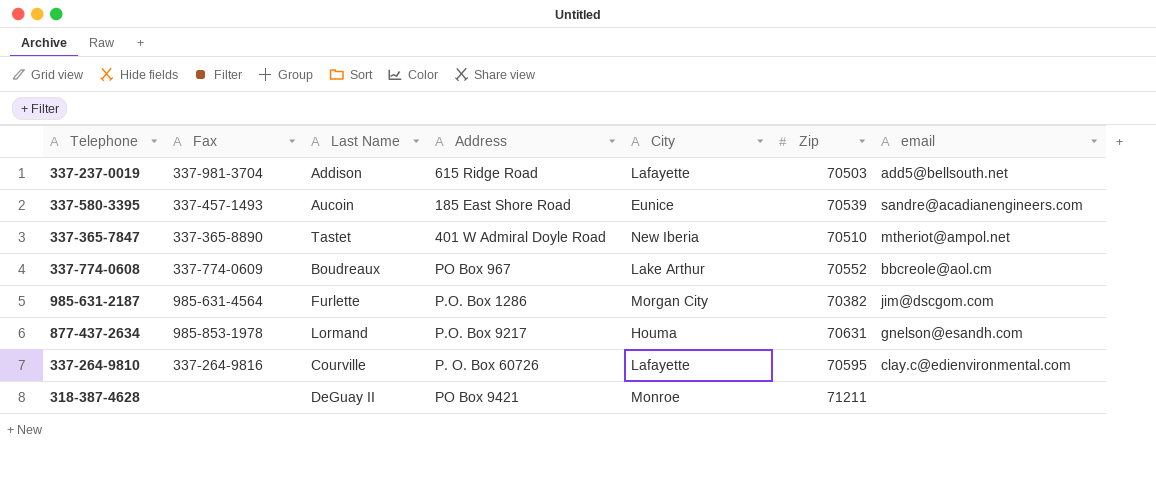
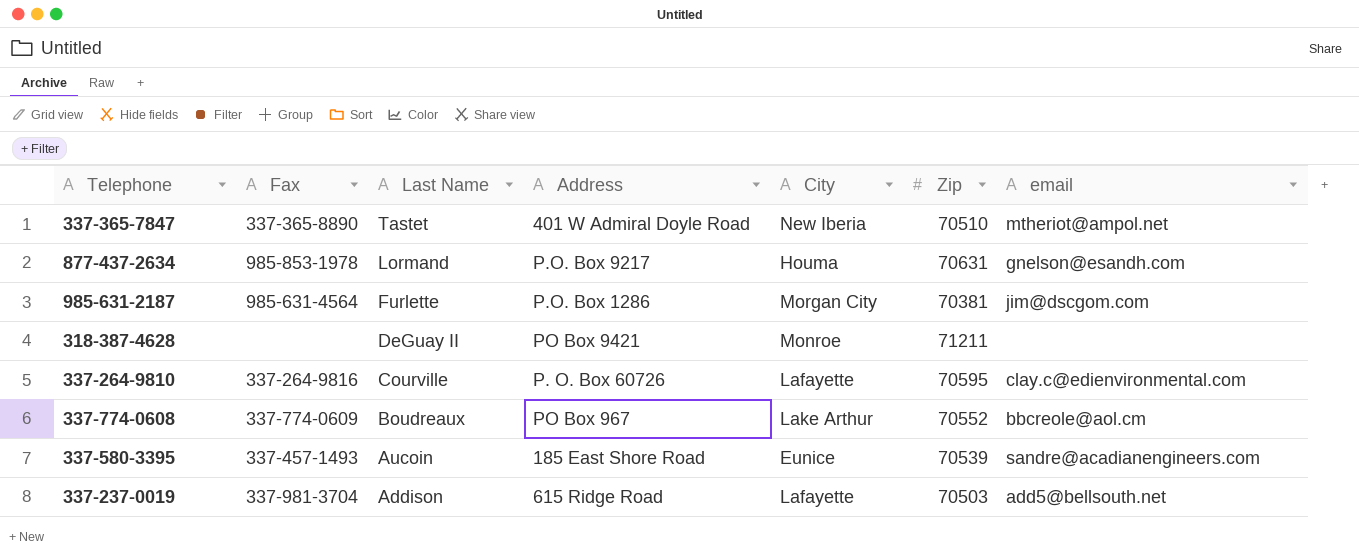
row order: none -> Last Name descending
985-631-2187 | Zip: 70382 -> 70381

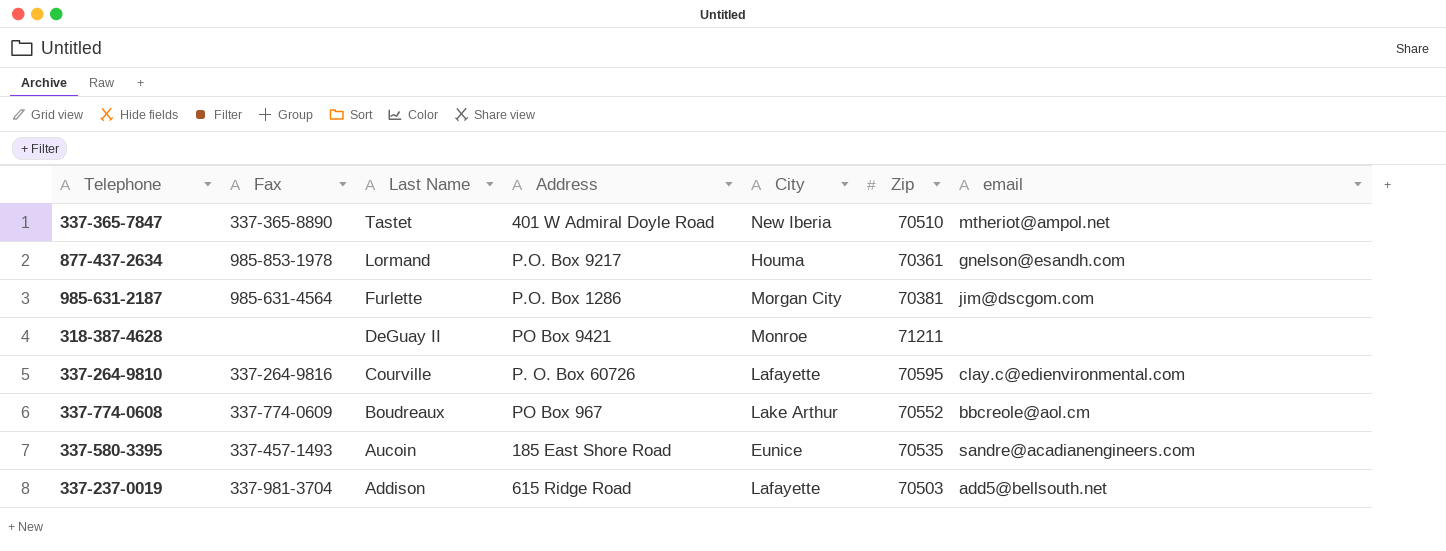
877-437-2634 | Zip: 70631 -> 70361
337-580-3395 | Zip: 70539 -> 70535

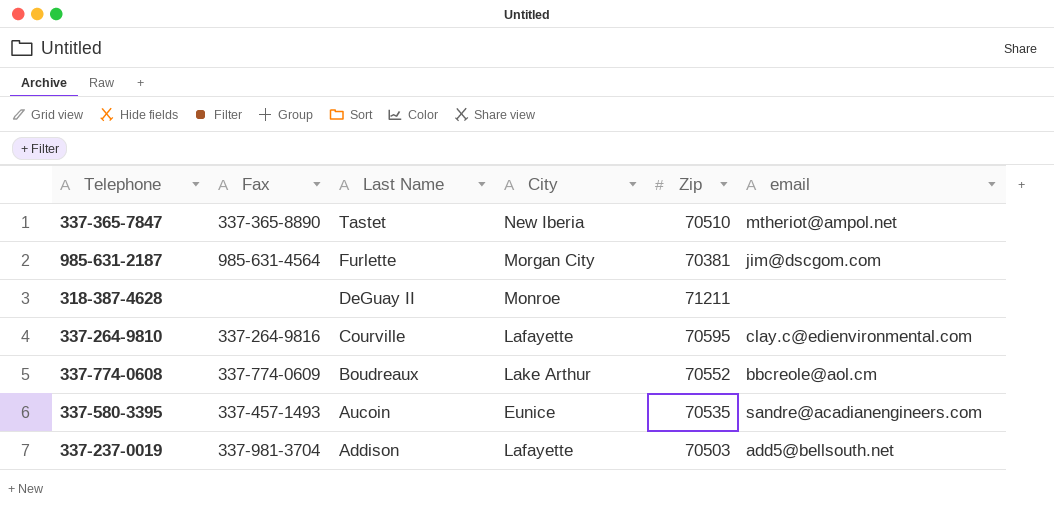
column Address | position: 4 -> none
row 877-437-2634: 985-853-1978 | Lormand | P.O. Box 9217 | Houma | 70361 | gnelson@esandh.com -> none

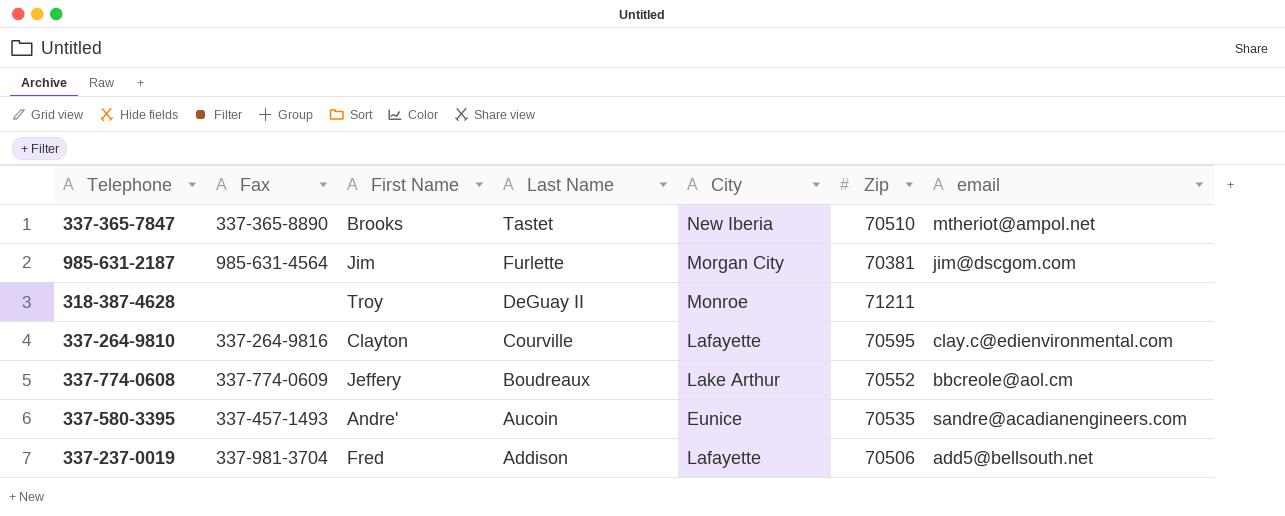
column First Name | position: none -> 3
337-237-0019 | Zip: 70503 -> 70506

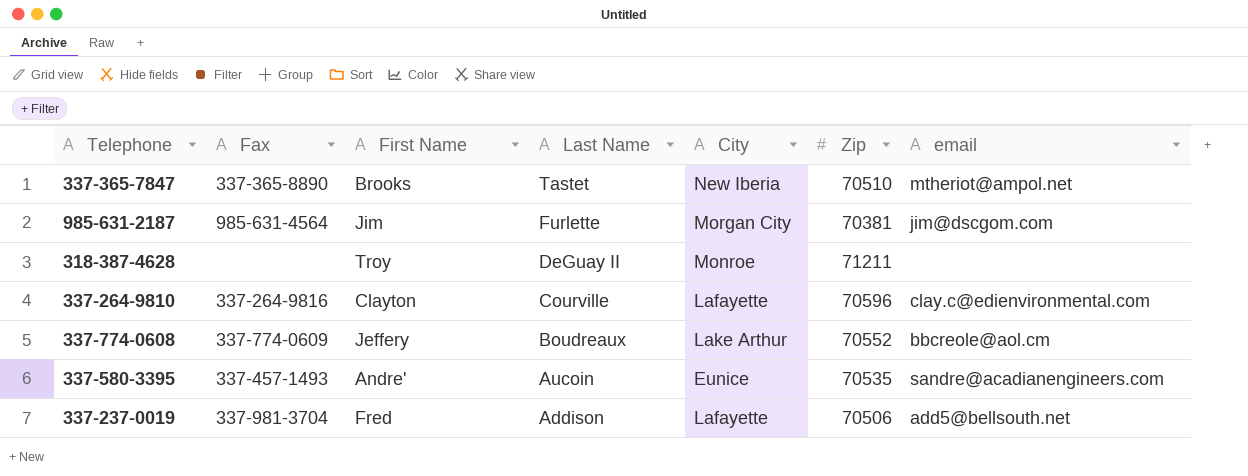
337-264-9810 | Zip: 70595 -> 70596

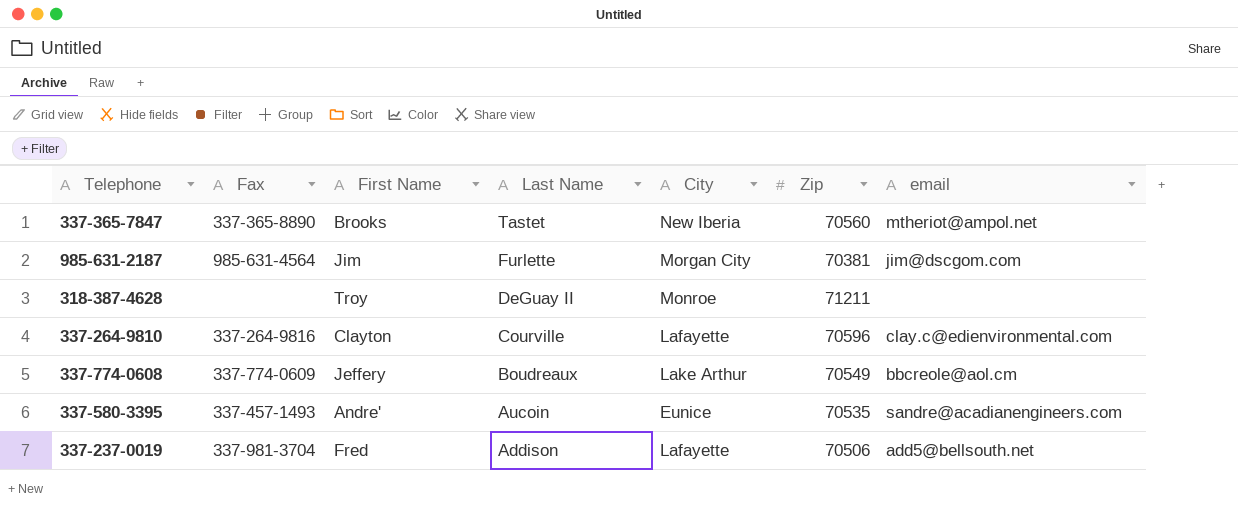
337-365-7847 | Zip: 70510 -> 70560
337-774-0608 | Zip: 70552 -> 70549

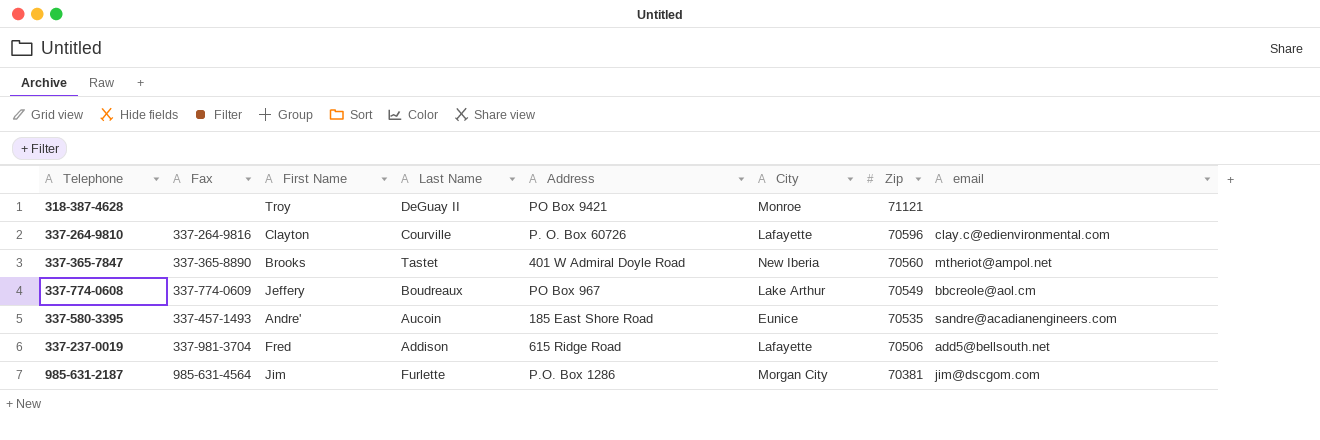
row order: Last Name descending -> Zip descending
column Address | position: none -> 5
318-387-4628 | Zip: 71211 -> 71121

